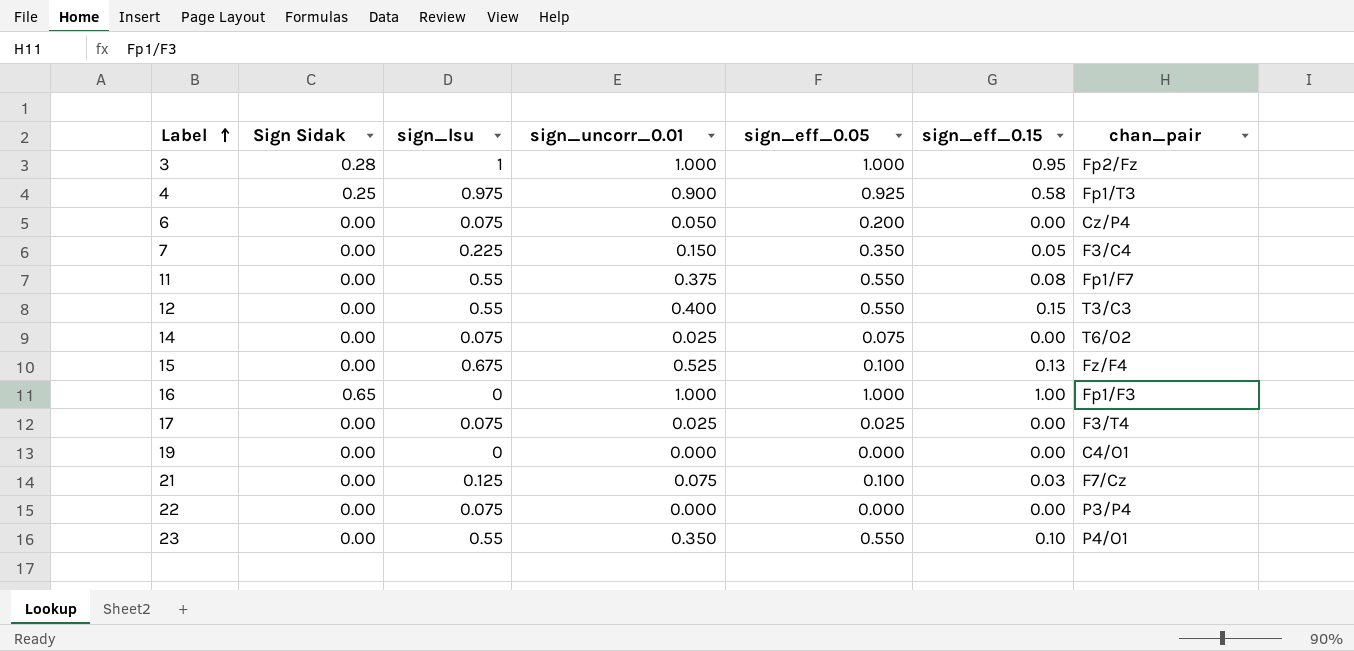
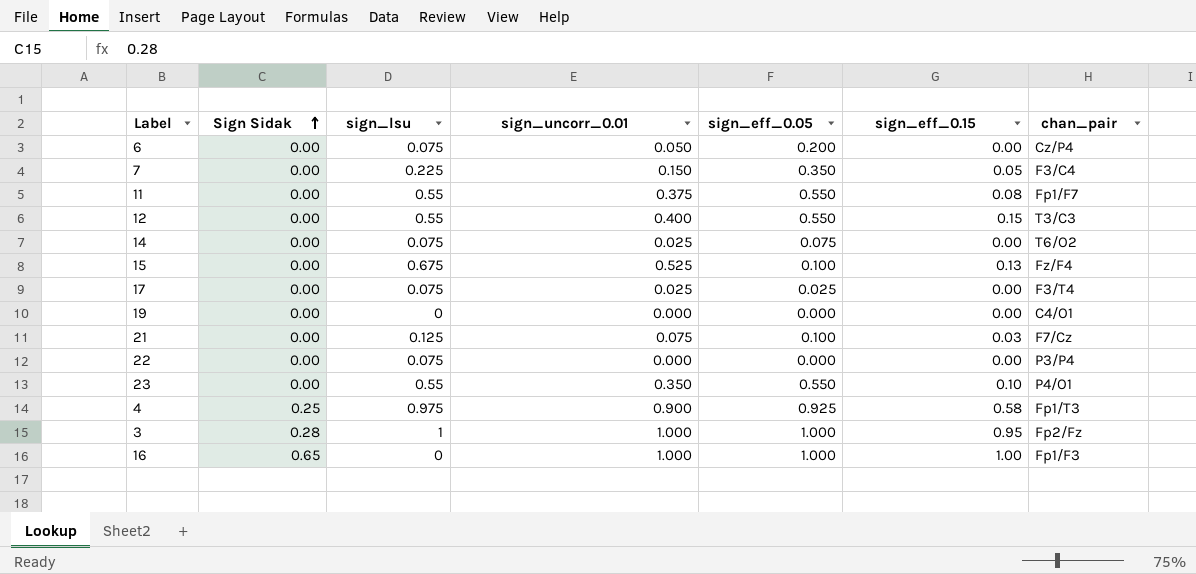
row order: Label ascending -> Sign Sidak ascending

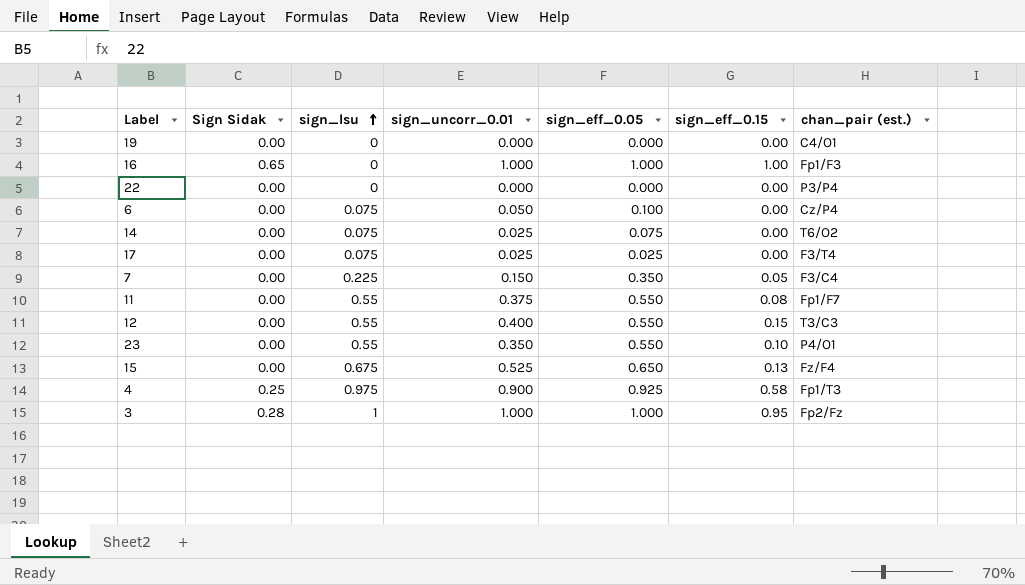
row order: Sign Sidak ascending -> sign_lsu ascending
column name: chan_pair -> chan_pair (est.)
row 21: 0.00 | 0.125 | 0.075 | 0.100 | 0.03 | F7/Cz -> none
22 | sign_lsu: 0.075 -> 0
6 | sign_eff_0.05: 0.200 -> 0.100
15 | sign_eff_0.05: 0.100 -> 0.650

